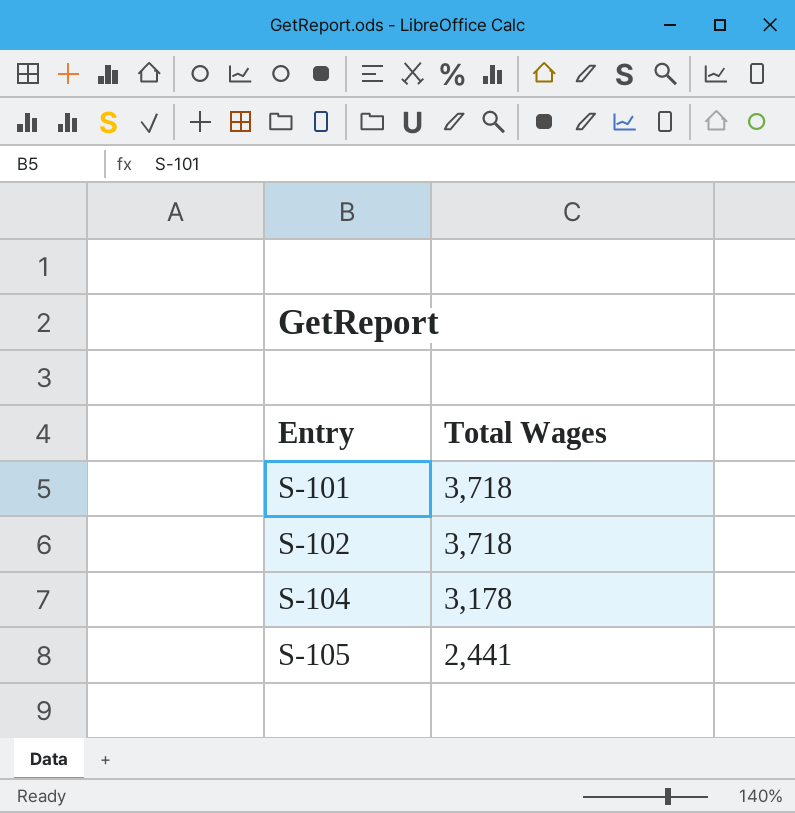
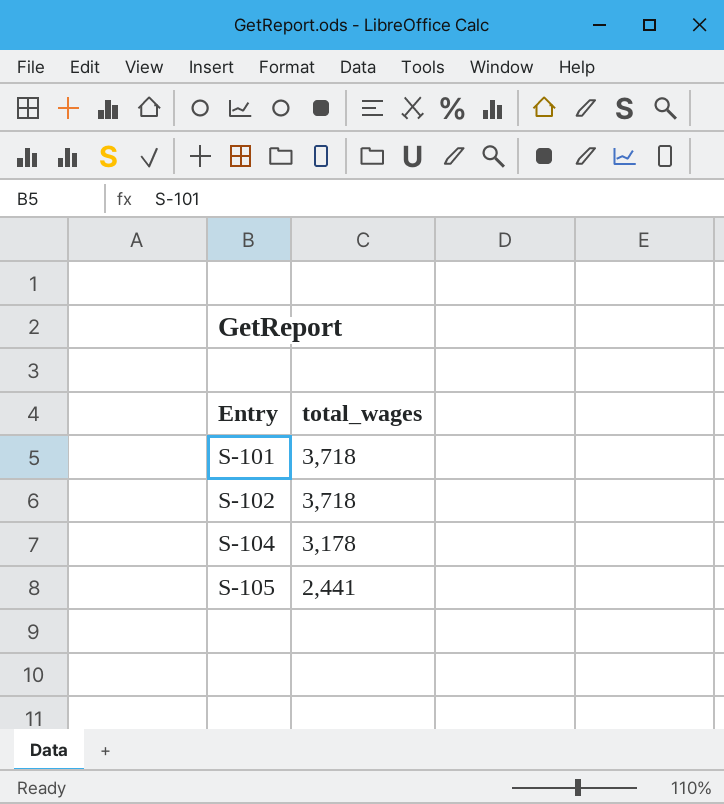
column name: Total Wages -> total_wages

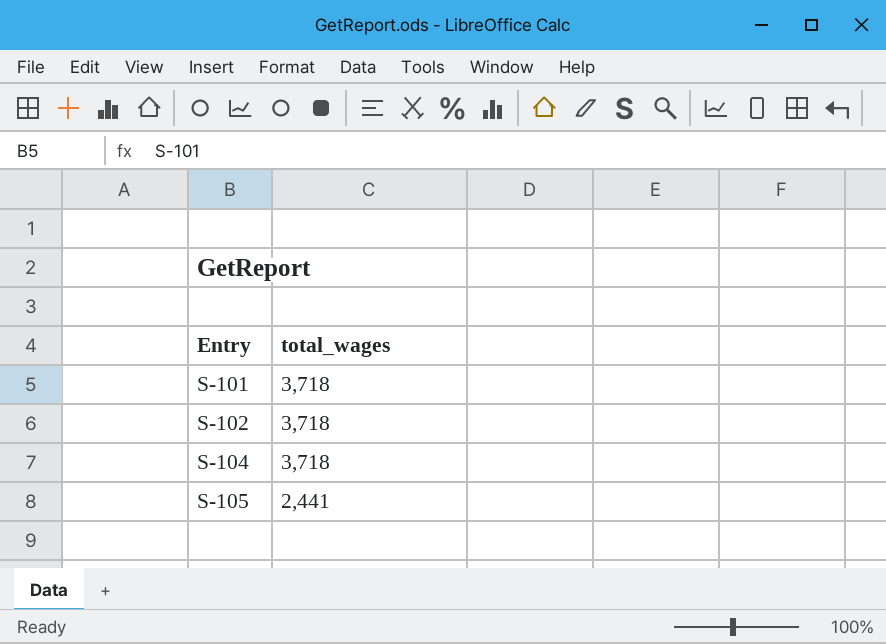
S-104 | total_wages: 3,178 -> 3,718

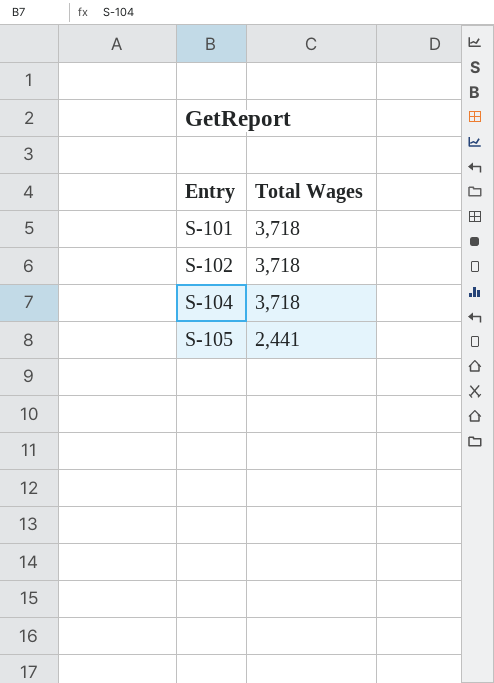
column name: total_wages -> Total Wages

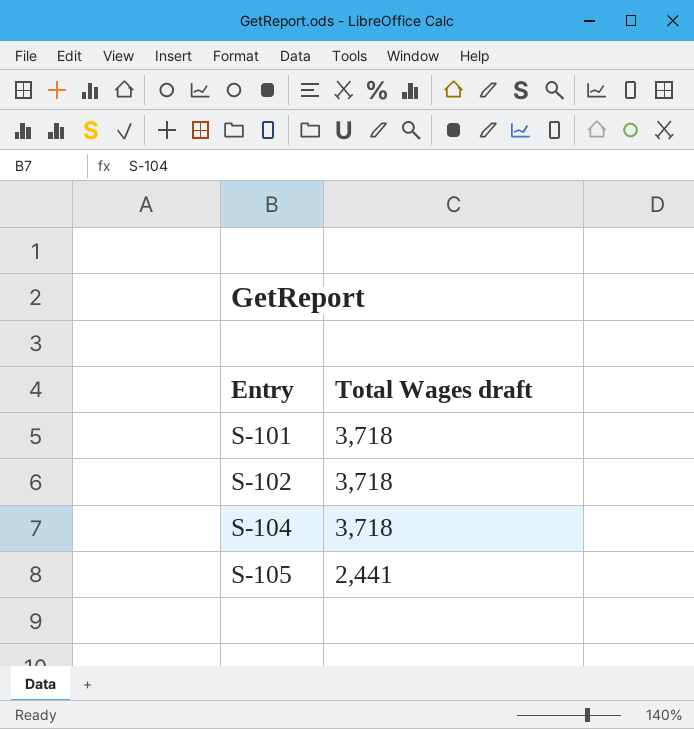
column name: Total Wages -> Total Wages draft

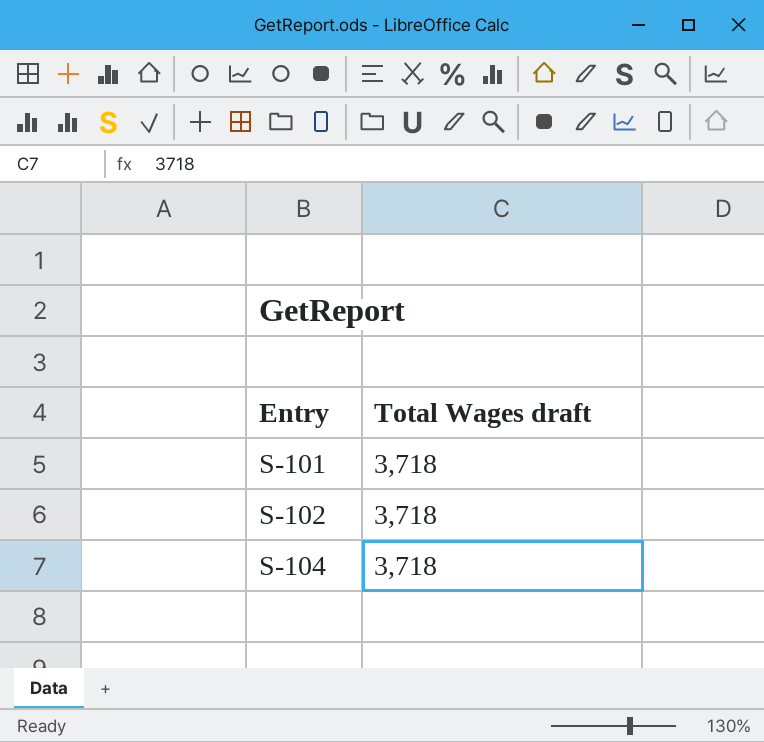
row S-105: 2,441 -> none

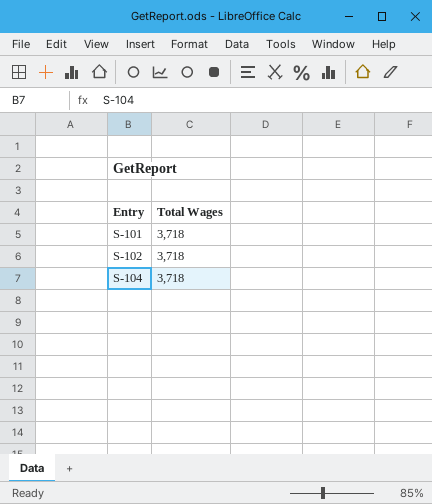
column name: Total Wages draft -> Total Wages

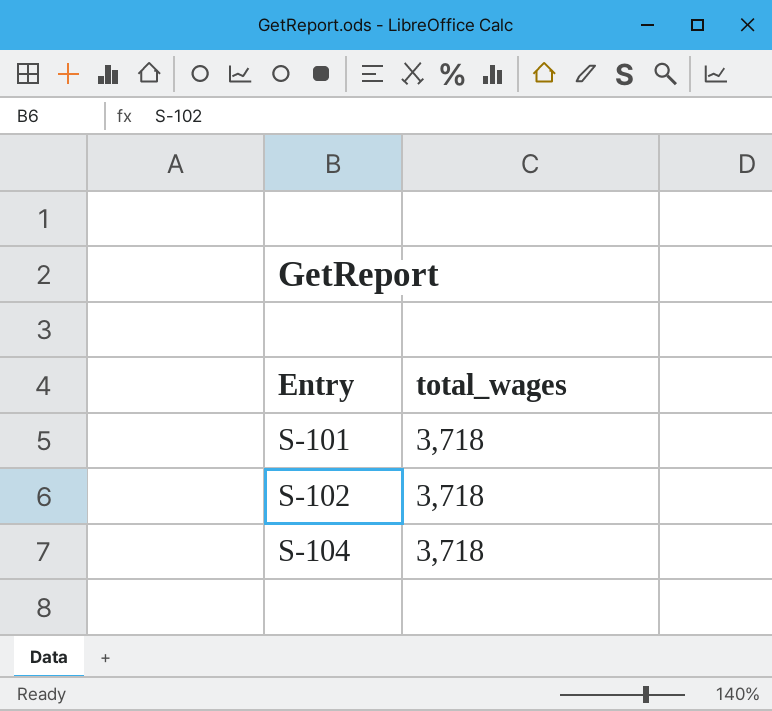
column name: Total Wages -> total_wages

